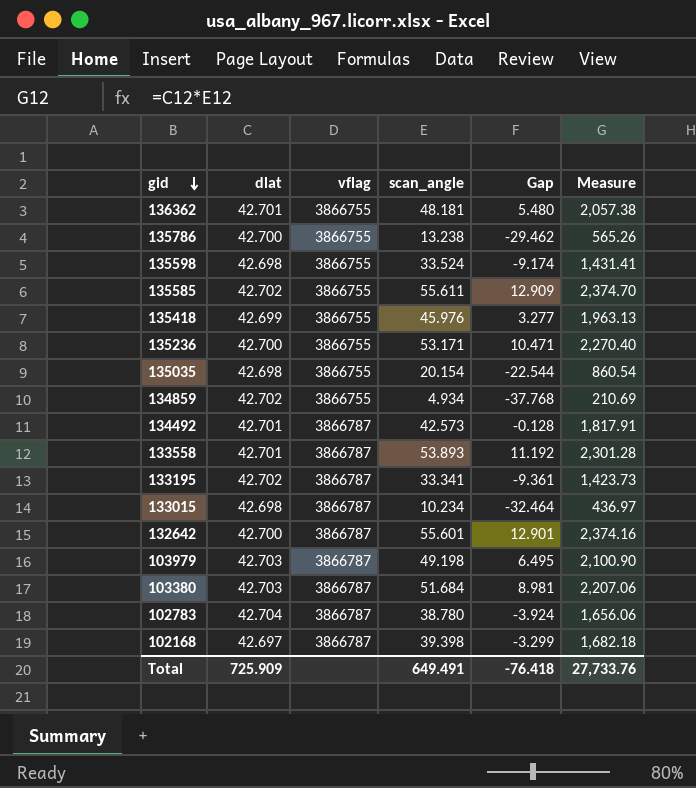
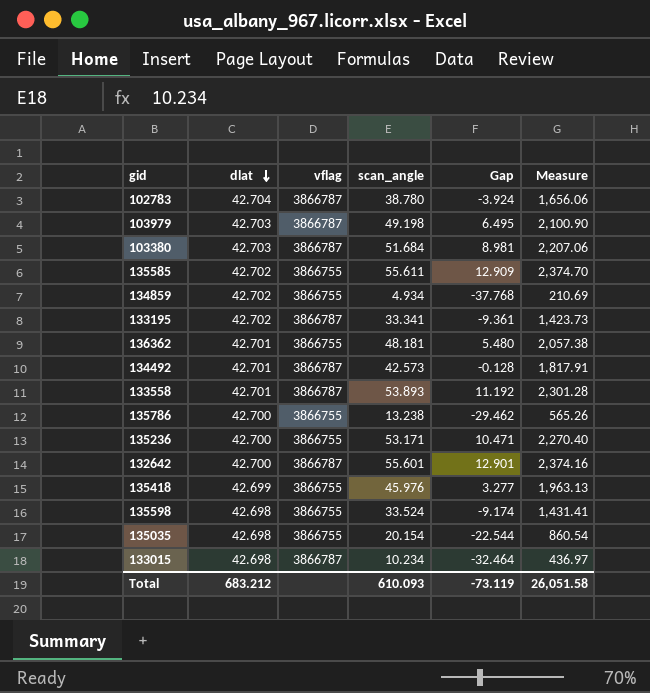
row order: gid descending -> dlat descending
row 102168: 42.697 | 3866787 | 39.398 | -3.299 | 1,682.18 -> none
Total | dlat: 725.909 -> 683.212
Total | scan_angle: 649.491 -> 610.093
Total | Gap: -76.418 -> -73.119
Total | Measure: 27,733.76 -> 26,051.58

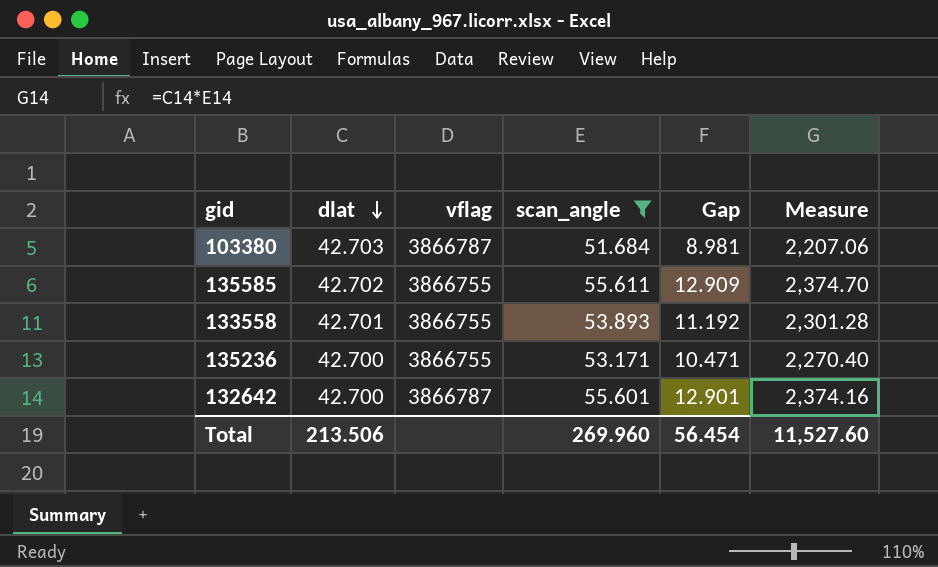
filter: none -> scan_angle >= 51.684
133558 | vflag: 3866787 -> 3866755
Total | dlat: 683.212 -> 213.506
Total | scan_angle: 610.093 -> 269.960
Total | Gap: -73.119 -> 56.454
Total | Measure: 26,051.58 -> 11,527.60

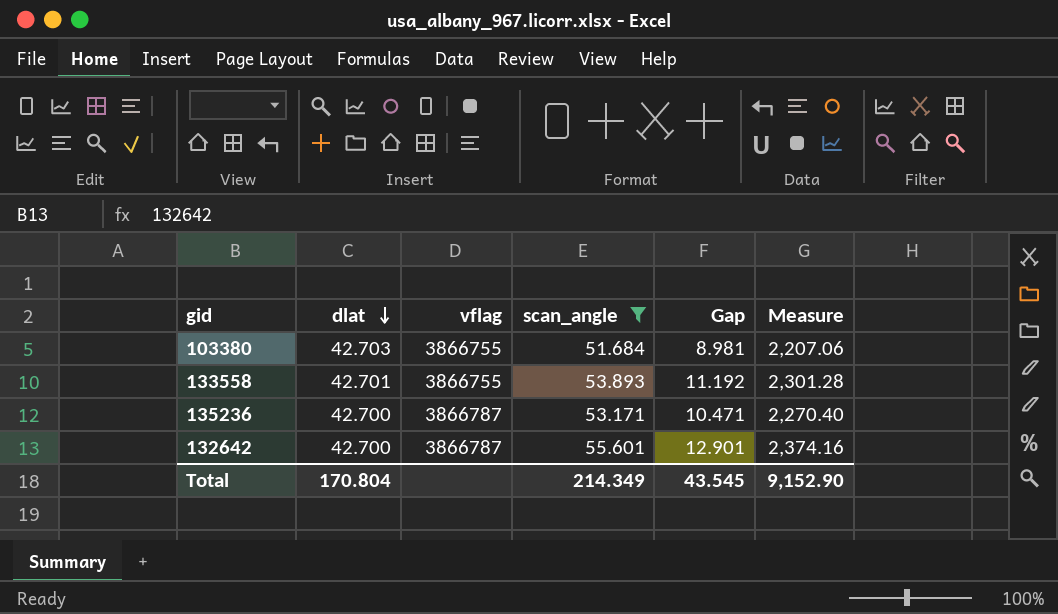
row 135585: 42.702 | 3866755 | 55.611 | 12.909 | 2,374.70 -> none
103380 | vflag: 3866787 -> 3866755
135236 | vflag: 3866755 -> 3866787
Total | dlat: 213.506 -> 170.804
Total | scan_angle: 269.960 -> 214.349
Total | Gap: 56.454 -> 43.545
Total | Measure: 11,527.60 -> 9,152.90

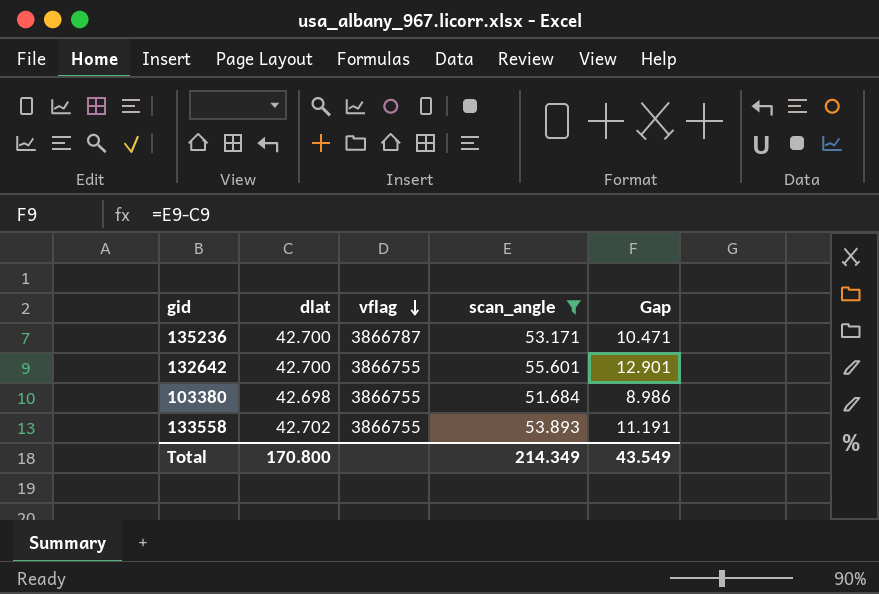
row order: dlat descending -> vflag descending
column Measure | formula: [dlat] * [scan_angle] -> none
132642 | vflag: 3866787 -> 3866755
103380 | dlat: 42.703 -> 42.698
103380 | Gap: 8.981 -> 8.986
133558 | dlat: 42.701 -> 42.702
133558 | Gap: 11.192 -> 11.191
Total | dlat: 170.804 -> 170.800
Total | Gap: 43.545 -> 43.549

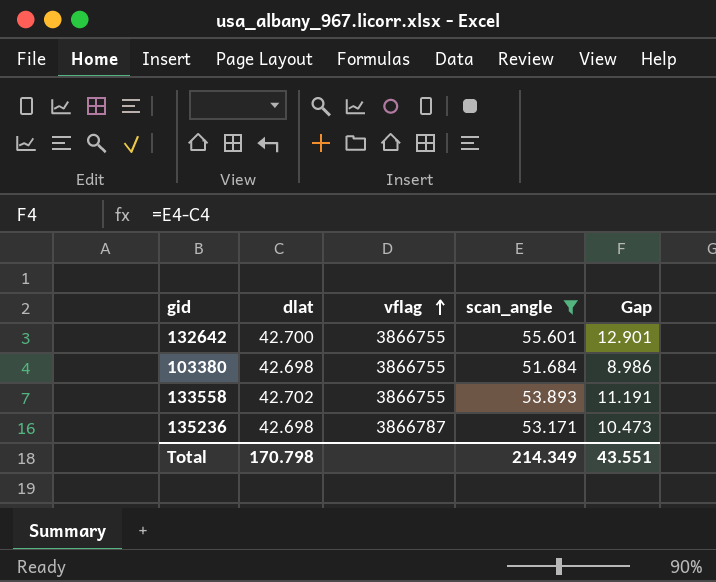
row order: vflag descending -> vflag ascending
135236 | dlat: 42.700 -> 42.698
135236 | Gap: 10.471 -> 10.473
Total | dlat: 170.800 -> 170.798
Total | Gap: 43.549 -> 43.551

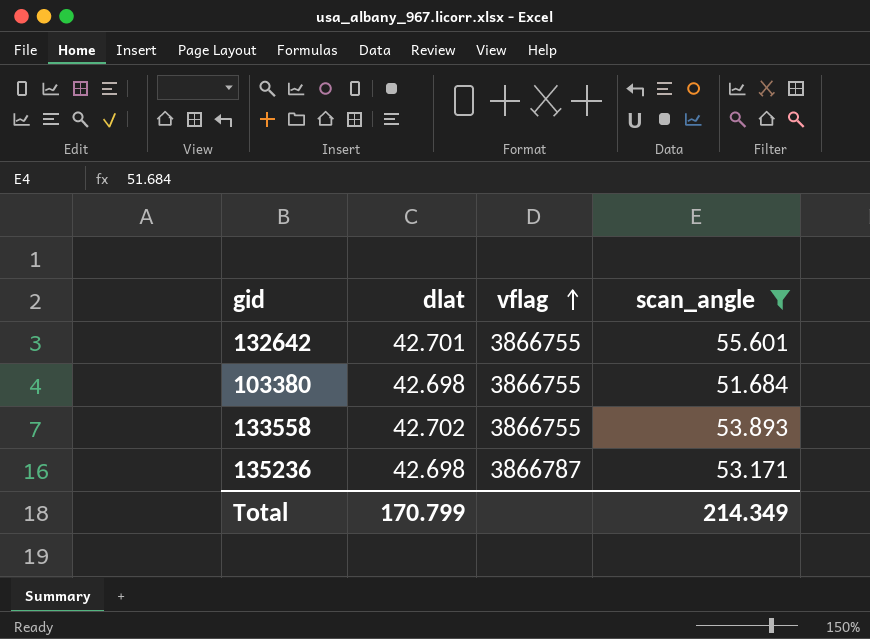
column Gap | formula: [scan_angle] - [dlat] -> none
132642 | dlat: 42.700 -> 42.701
Total | dlat: 170.798 -> 170.799

